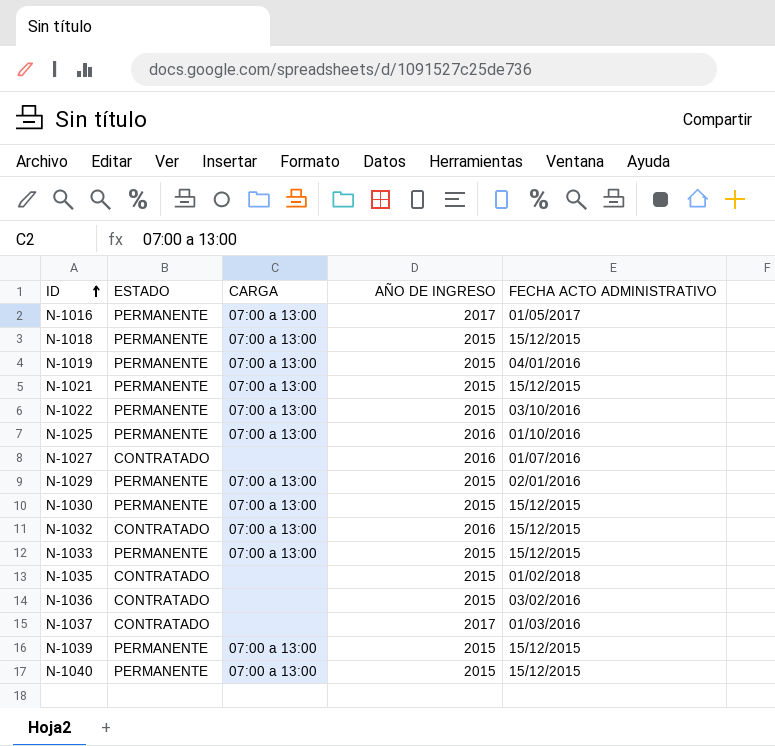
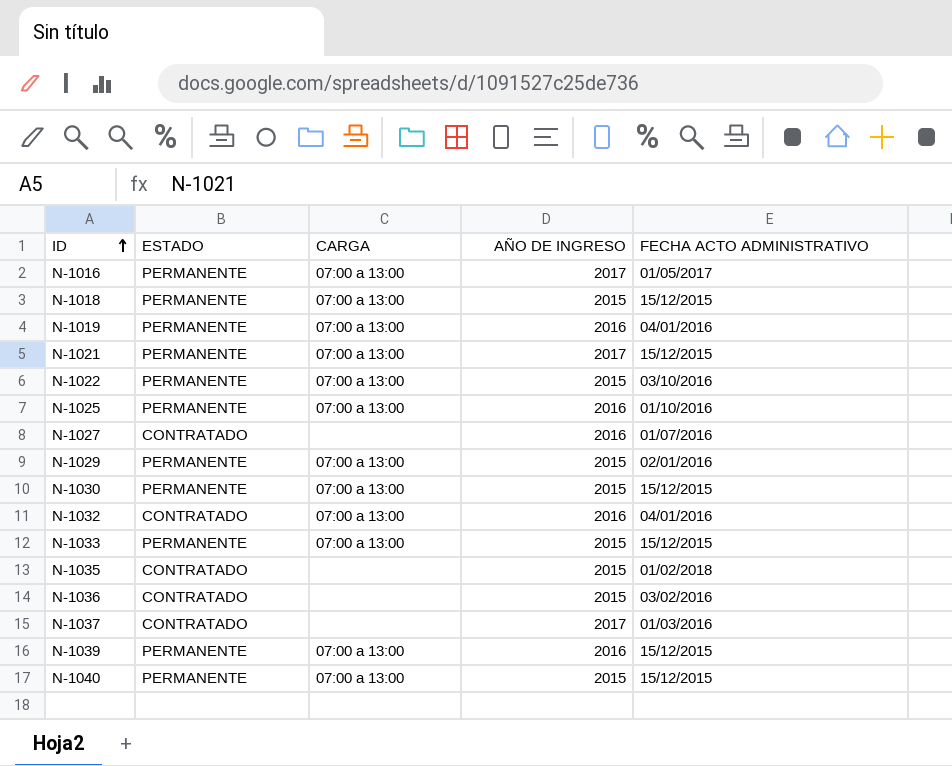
N-1019 | AÑO DE INGRESO: 2015 -> 2016
N-1021 | AÑO DE INGRESO: 2015 -> 2017
N-1032 | FECHA ACTO ADMINISTRATIVO: 15/12/2015 -> 04/01/2016
N-1039 | AÑO DE INGRESO: 2015 -> 2016

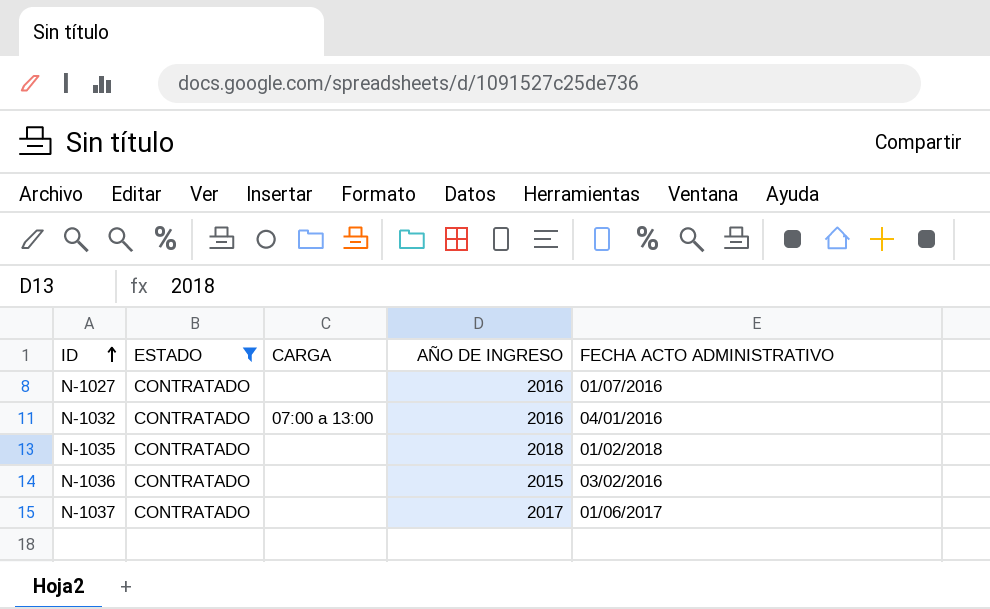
filter: none -> ESTADO = CONTRATADO
N-1035 | AÑO DE INGRESO: 2015 -> 2018
N-1037 | FECHA ACTO ADMINISTRATIVO: 01/03/2016 -> 01/06/2017

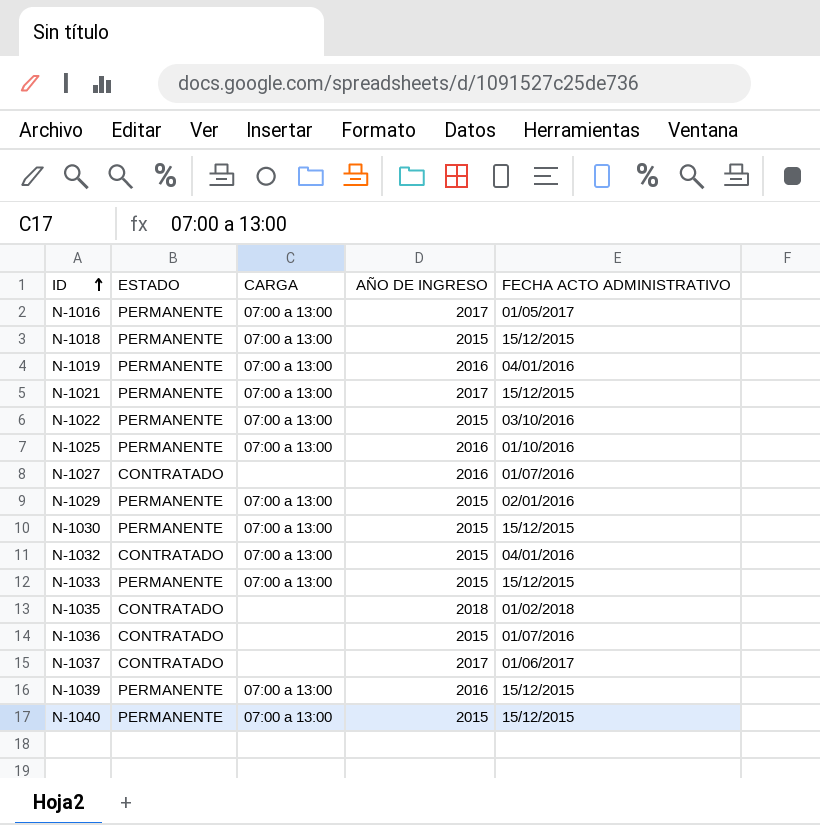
filter: ESTADO = CONTRATADO -> none
N-1032 | AÑO DE INGRESO: 2016 -> 2015
N-1036 | FECHA ACTO ADMINISTRATIVO: 03/02/2016 -> 01/07/2016

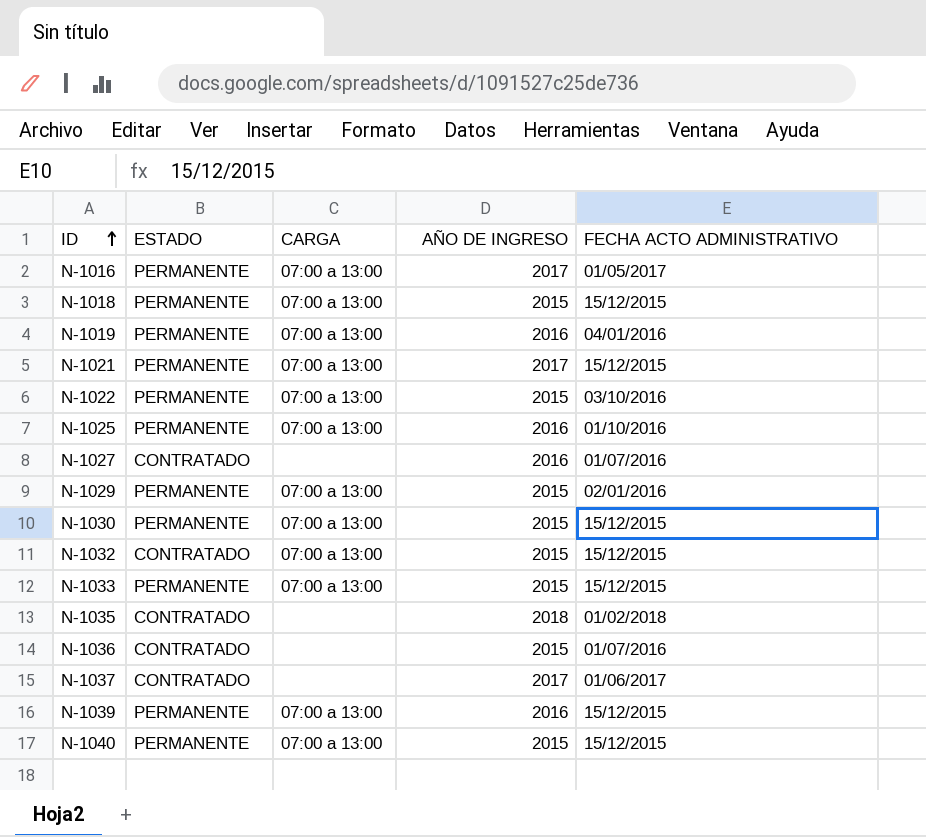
N-1032 | FECHA ACTO ADMINISTRATIVO: 04/01/2016 -> 15/12/2015

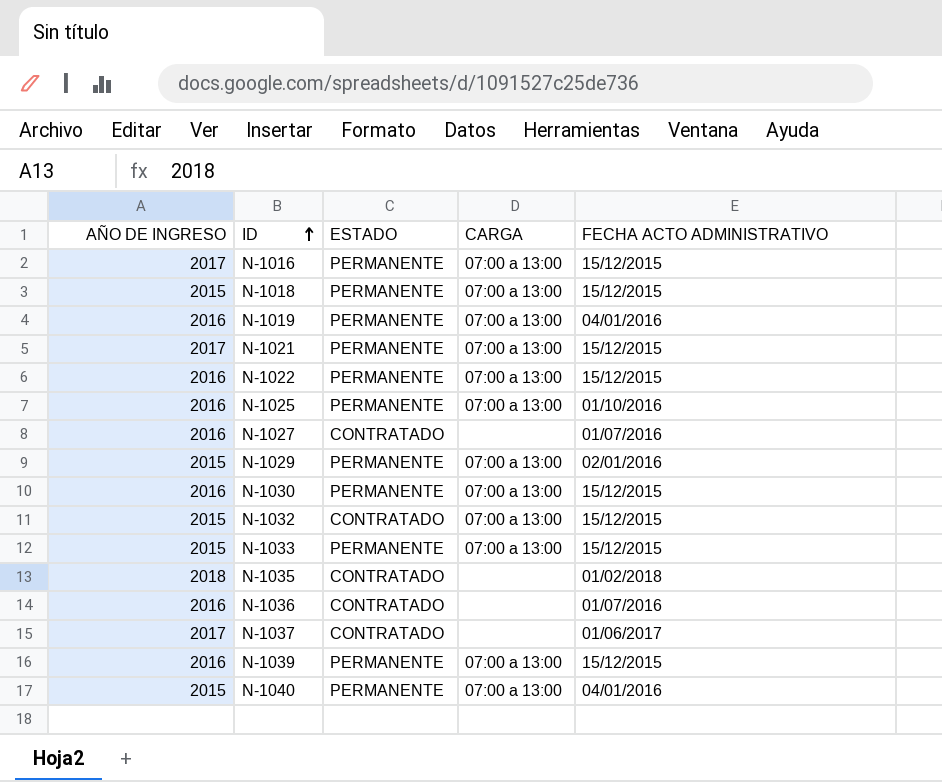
column AÑO DE INGRESO | position: 4 -> 1
N-1016 | FECHA ACTO ADMINISTRATIVO: 01/05/2017 -> 15/12/2015
N-1022 | AÑO DE INGRESO: 2015 -> 2016
N-1022 | FECHA ACTO ADMINISTRATIVO: 03/10/2016 -> 15/12/2015
N-1030 | AÑO DE INGRESO: 2015 -> 2016
N-1036 | AÑO DE INGRESO: 2015 -> 2016
N-1040 | FECHA ACTO ADMINISTRATIVO: 15/12/2015 -> 04/01/2016

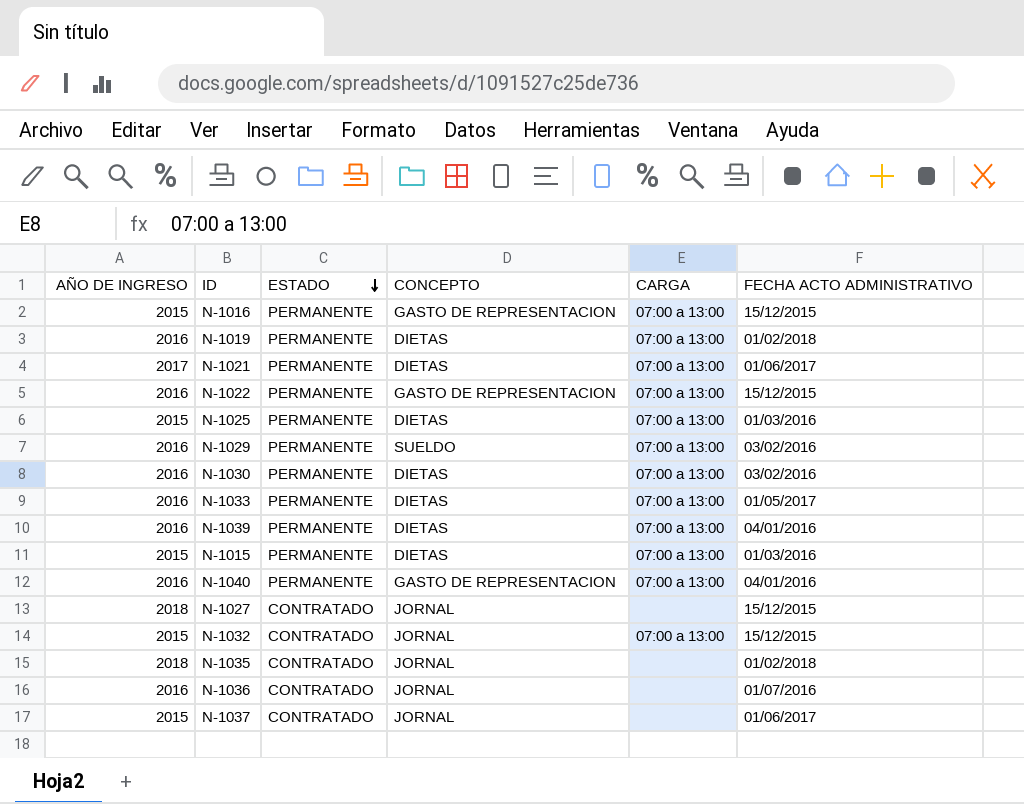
row order: ID ascending -> ESTADO descending
column CONCEPTO | position: none -> 4
row N-1018: 2015 | PERMANENTE | 07:00 a 13:00 | 15/12/2015 -> none
N-1016 | AÑO DE INGRESO: 2017 -> 2015
N-1019 | FECHA ACTO ADMINISTRATIVO: 04/01/2016 -> 01/02/2018
N-1021 | FECHA ACTO ADMINISTRATIVO: 15/12/2015 -> 01/06/2017
N-1025 | AÑO DE INGRESO: 2016 -> 2015
N-1025 | FECHA ACTO ADMINISTRATIVO: 01/10/2016 -> 01/03/2016
N-1029 | AÑO DE INGRESO: 2015 -> 2016
N-1029 | FECHA ACTO ADMINISTRATIVO: 02/01/2016 -> 03/02/2016
N-1030 | FECHA ACTO ADMINISTRATIVO: 15/12/2015 -> 03/02/2016
N-1033 | AÑO DE INGRESO: 2015 -> 2016
N-1033 | FECHA ACTO ADMINISTRATIVO: 15/12/2015 -> 01/05/2017
N-1039 | FECHA ACTO ADMINISTRATIVO: 15/12/2015 -> 04/01/2016
row N-1015: none -> 2015 | PERMANENTE | DIETAS | 07:00 a 13:00 | 01/03/2016
N-1040 | AÑO DE INGRESO: 2015 -> 2016
N-1027 | AÑO DE INGRESO: 2016 -> 2018
N-1027 | FECHA ACTO ADMINISTRATIVO: 01/07/2016 -> 15/12/2015
N-1037 | AÑO DE INGRESO: 2017 -> 2015

